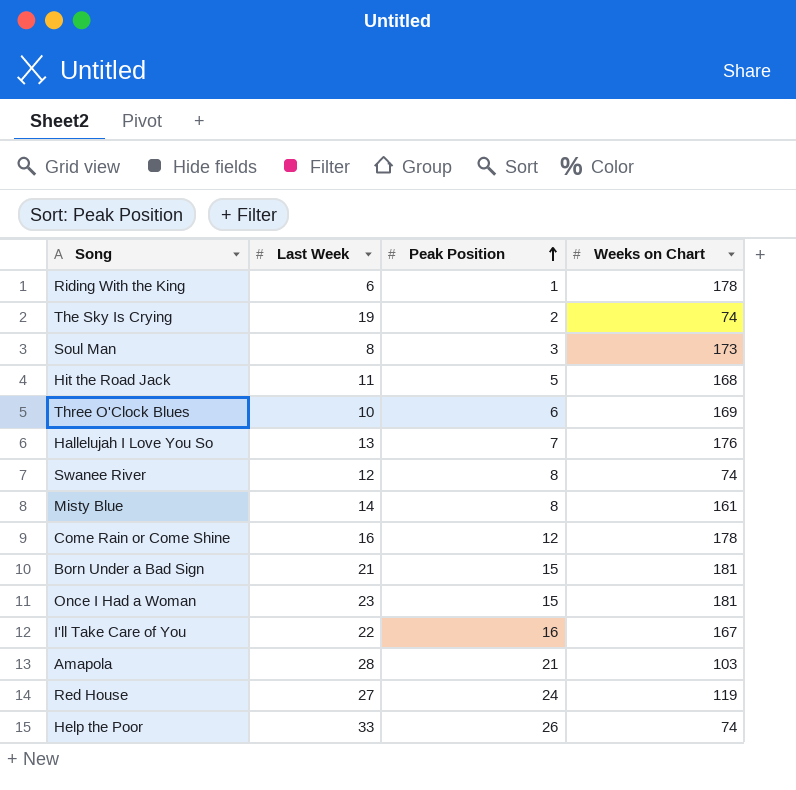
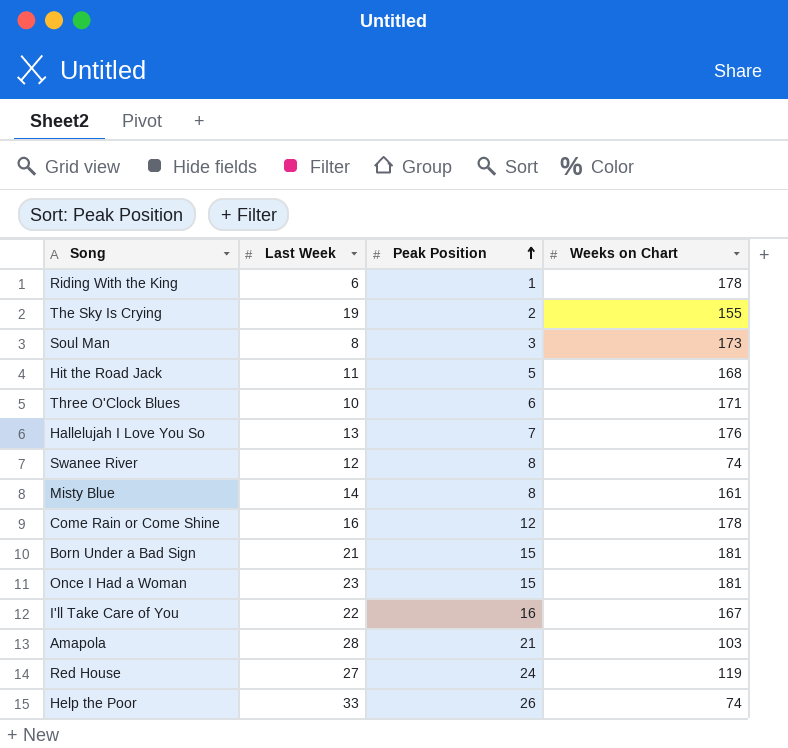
The Sky Is Crying | Weeks on Chart: 74 -> 155
Three O'Clock Blues | Weeks on Chart: 169 -> 171

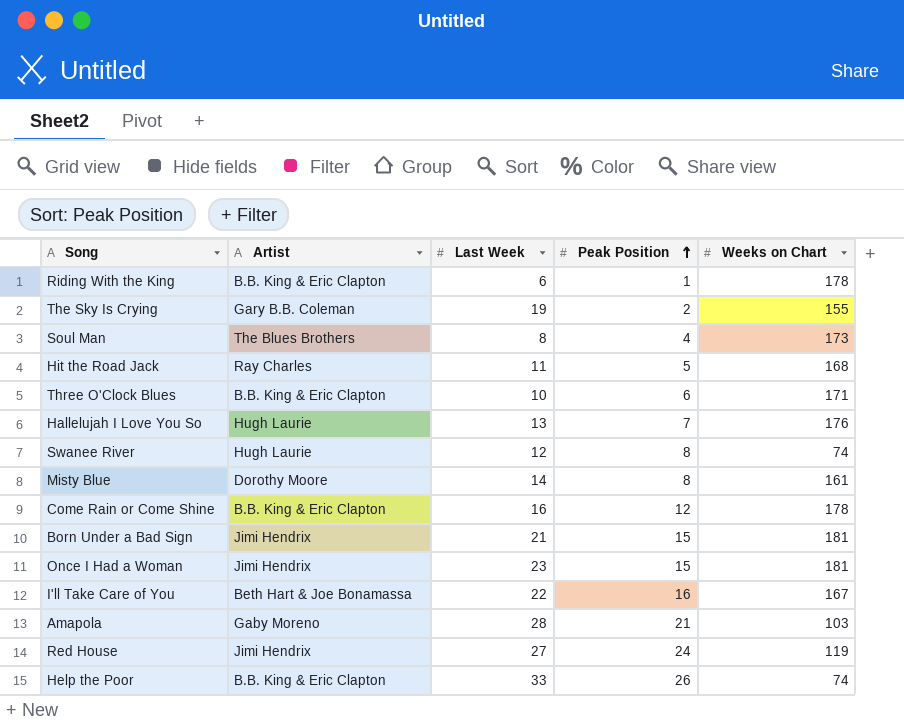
column Artist | position: none -> 2
Soul Man | Peak Position: 3 -> 4

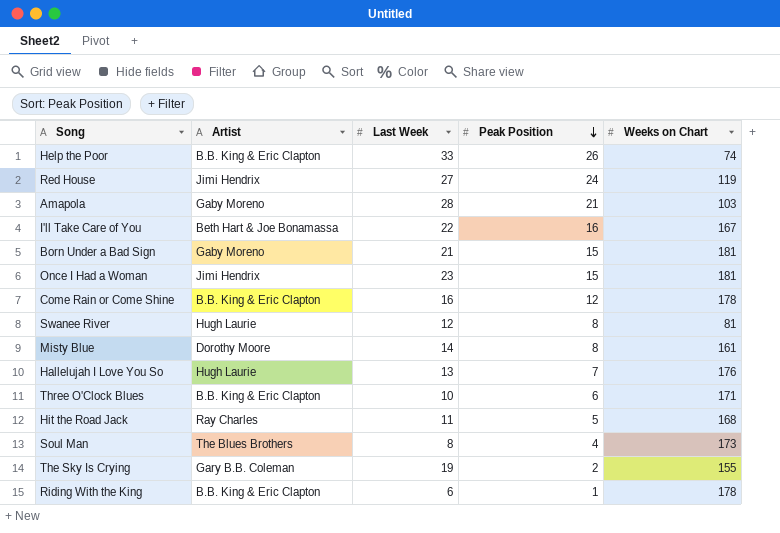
row order: Peak Position ascending -> Peak Position descending
Born Under a Bad Sign | Artist: Jimi Hendrix -> Gaby Moreno
Swanee River | Weeks on Chart: 74 -> 81

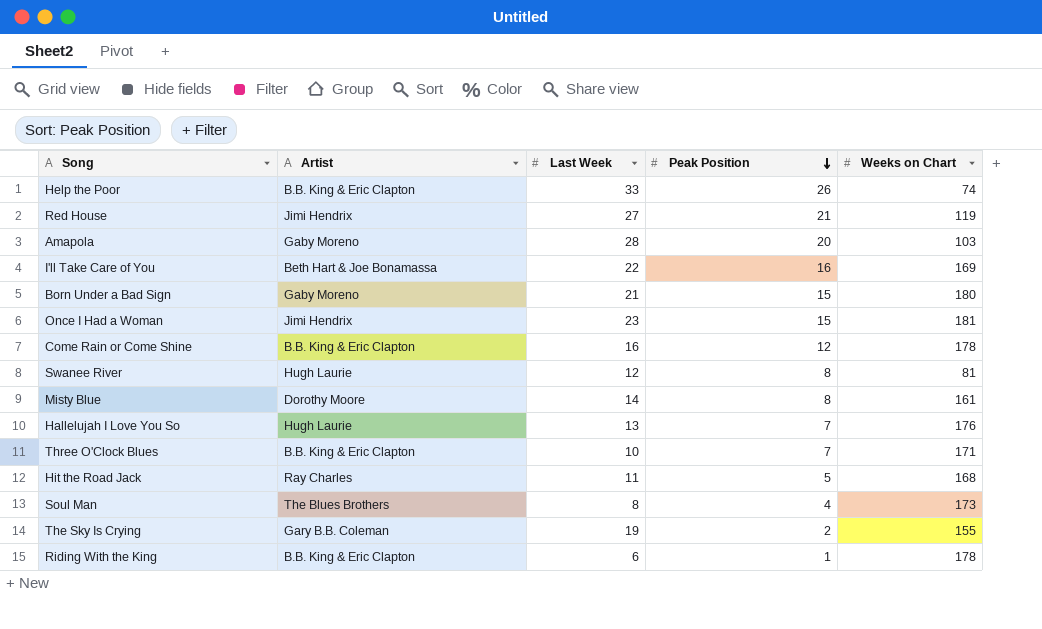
Red House | Peak Position: 24 -> 21
Amapola | Peak Position: 21 -> 20
I'll Take Care of You | Weeks on Chart: 167 -> 169
Born Under a Bad Sign | Weeks on Chart: 181 -> 180
Three O'Clock Blues | Peak Position: 6 -> 7

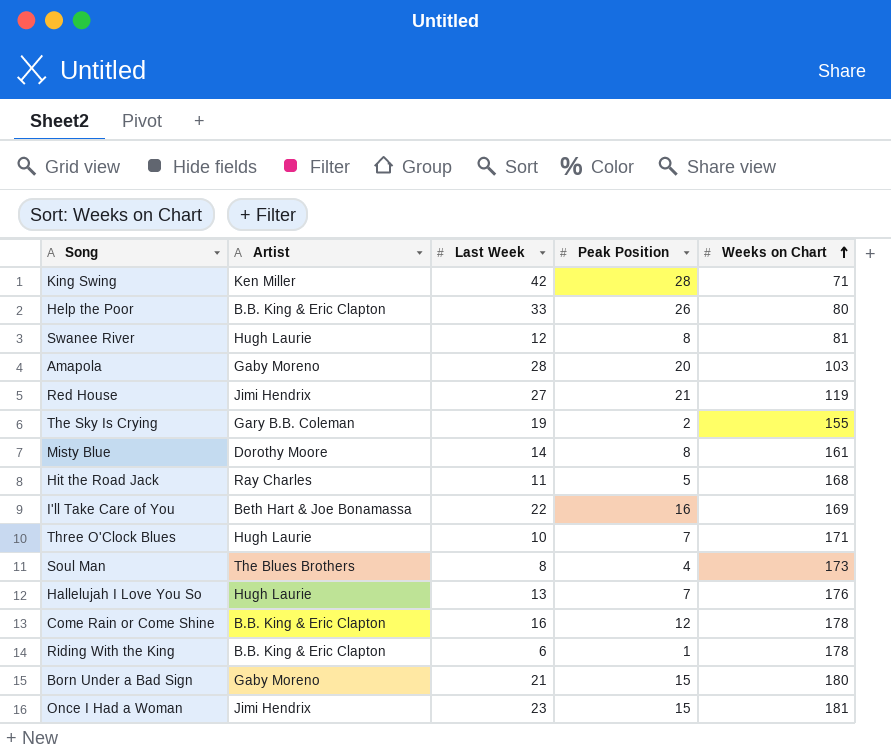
row order: Peak Position descending -> Weeks on Chart ascending
row King Swing: none -> Ken Miller | 42 | 28 | 71
Help the Poor | Weeks on Chart: 74 -> 80
Three O'Clock Blues | Artist: B.B. King & Eric Clapton -> Hugh Laurie

